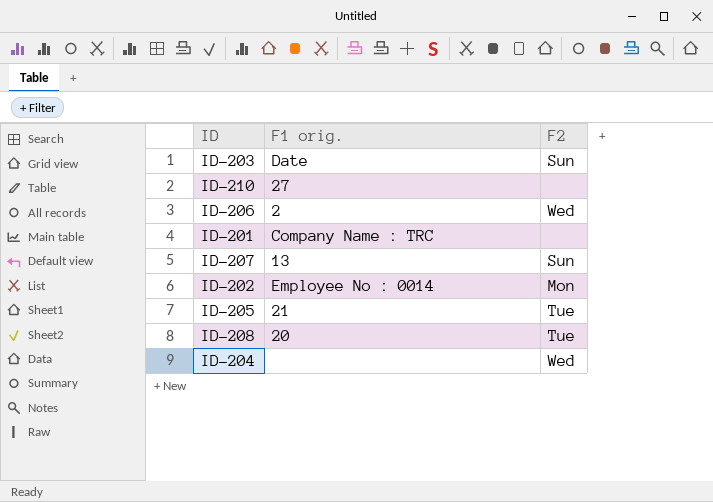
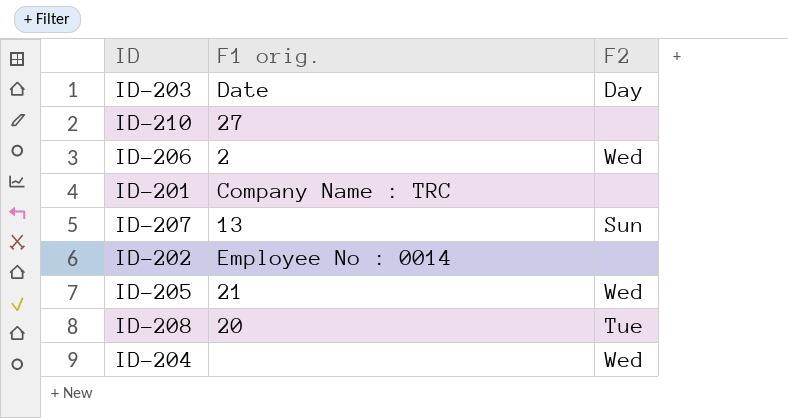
ID-203 | F2: Sun -> Day
ID-202 | F2: Mon -> none
ID-205 | F2: Tue -> Wed

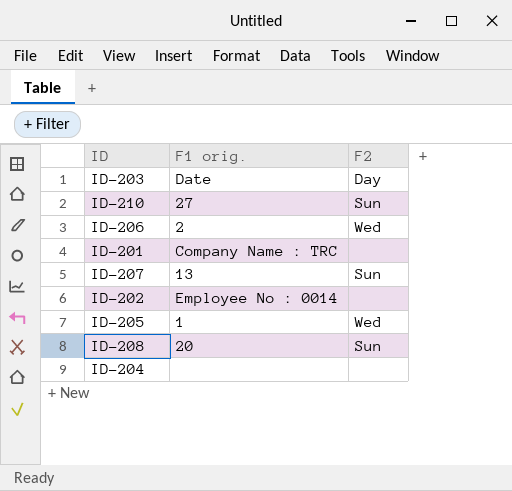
ID-210 | F2: none -> Sun
ID-205 | F1 orig.: 21 -> 1
ID-208 | F2: Tue -> Sun
ID-204 | F2: Wed -> none

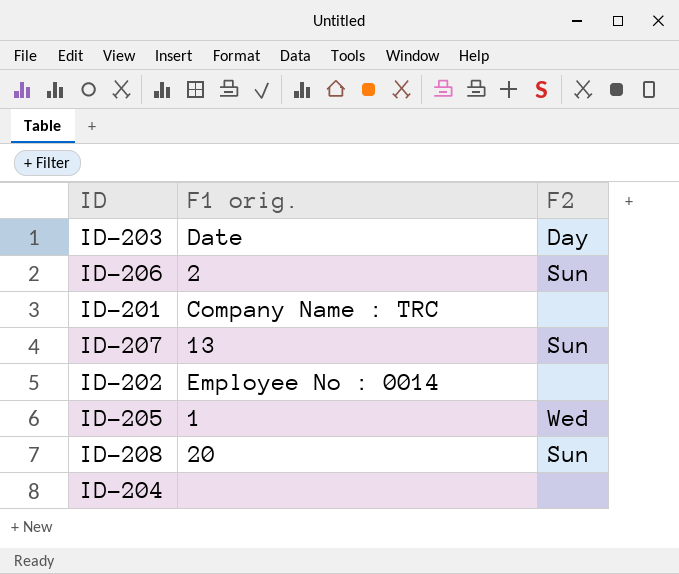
row ID-210: 27 | Sun -> none
ID-206 | F2: Wed -> Sun

